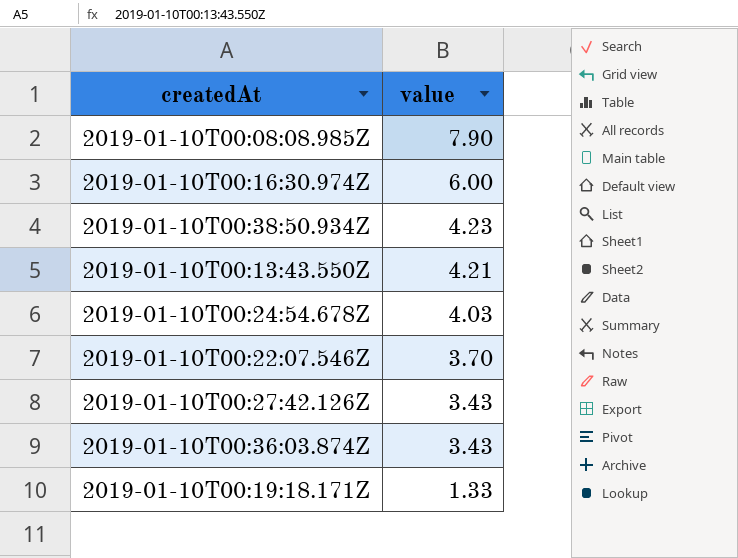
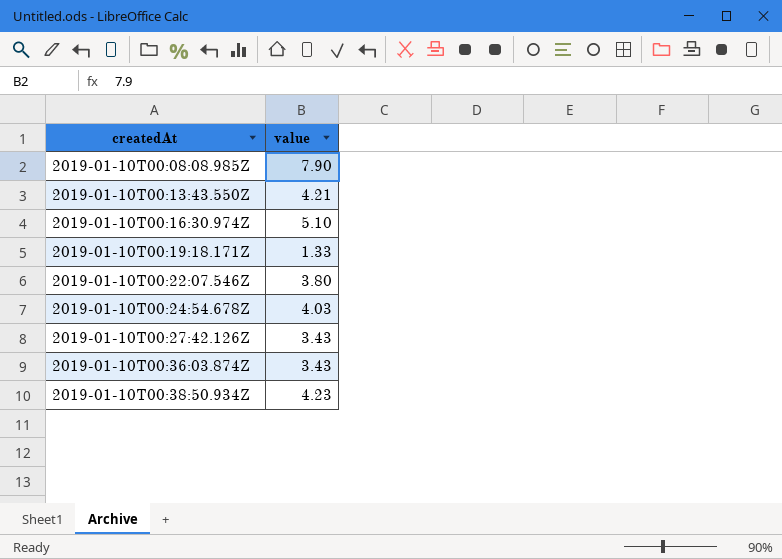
row order: value descending -> createdAt ascending
2019-01-10T00:16:30.974Z | value: 6.00 -> 5.10
2019-01-10T00:22:07.546Z | value: 3.70 -> 3.80

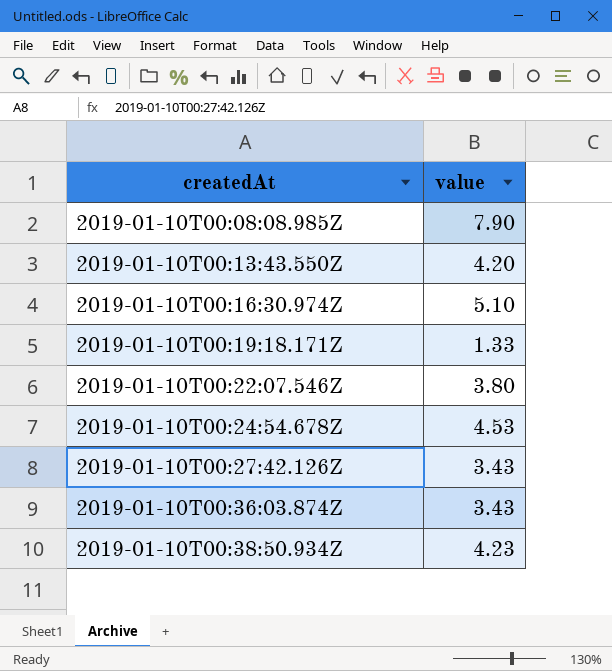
2019-01-10T00:13:43.550Z | value: 4.21 -> 4.20
2019-01-10T00:24:54.678Z | value: 4.03 -> 4.53

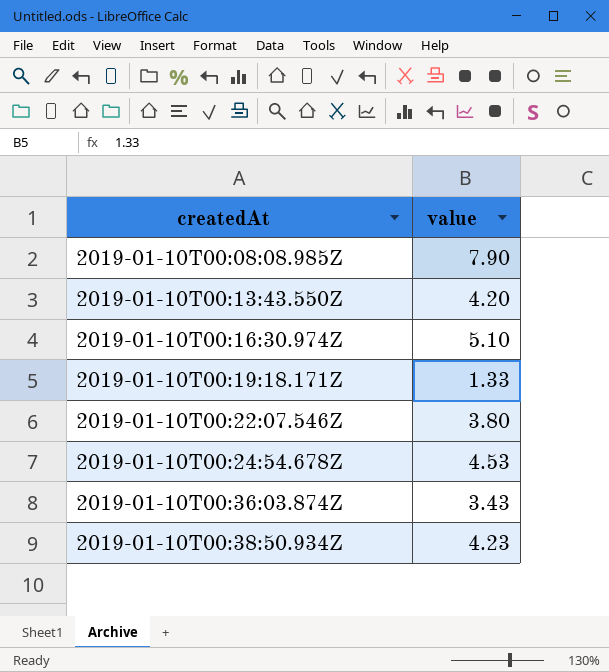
row 2019-01-10T00:27:42.126Z: 3.43 -> none

